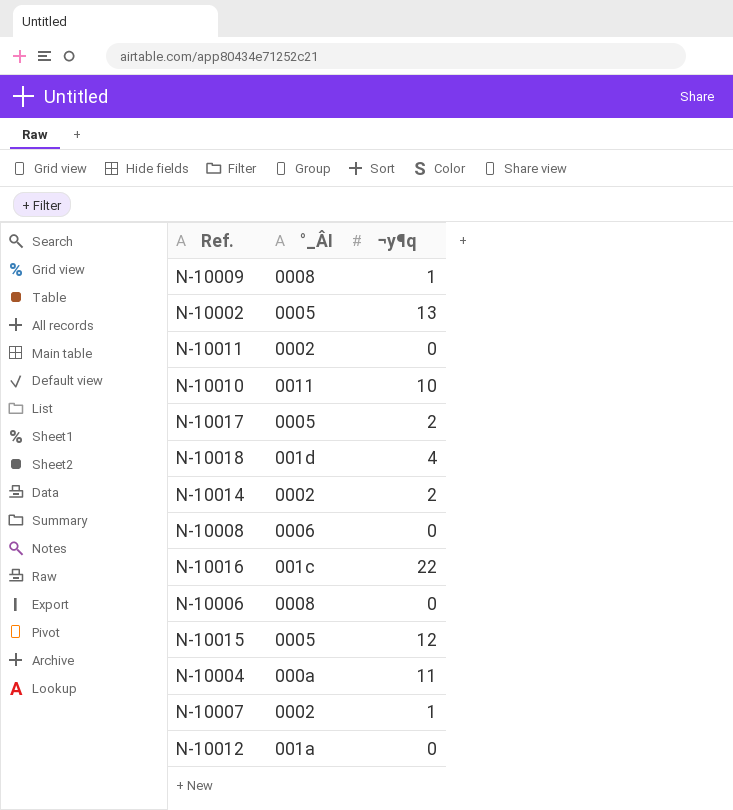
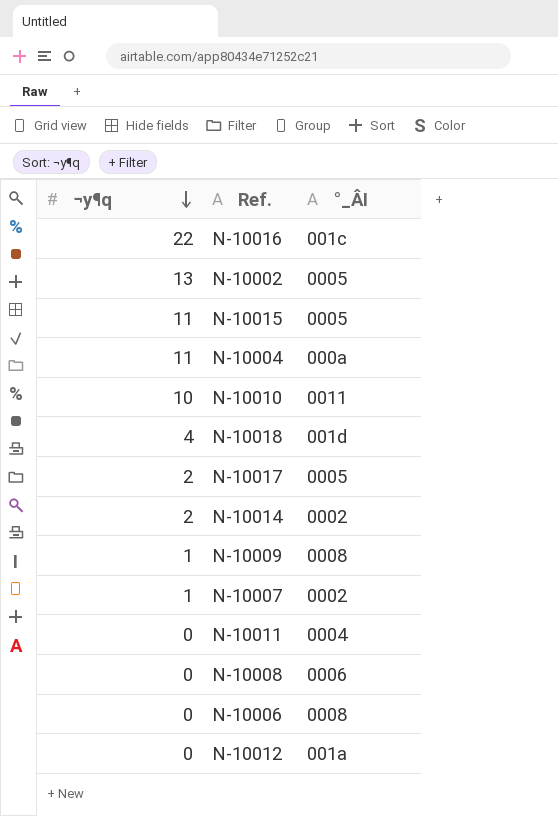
row order: none -> ¬y¶q descending
column ¬y¶q | position: 3 -> 1
N-10015 | ¬y¶q: 12 -> 11
N-10011 | °_ÂI: 0002 -> 0004

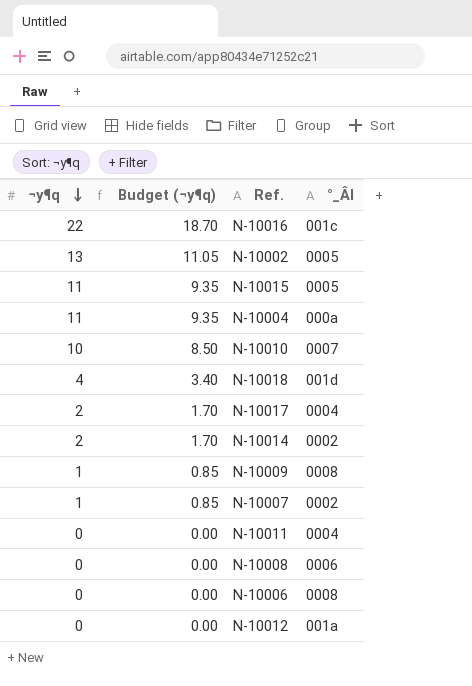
column Budget (¬y¶q) | formula: none -> [¬y¶q] * 0.85
N-10010 | °_ÂI: 0011 -> 0007
N-10017 | °_ÂI: 0005 -> 0004

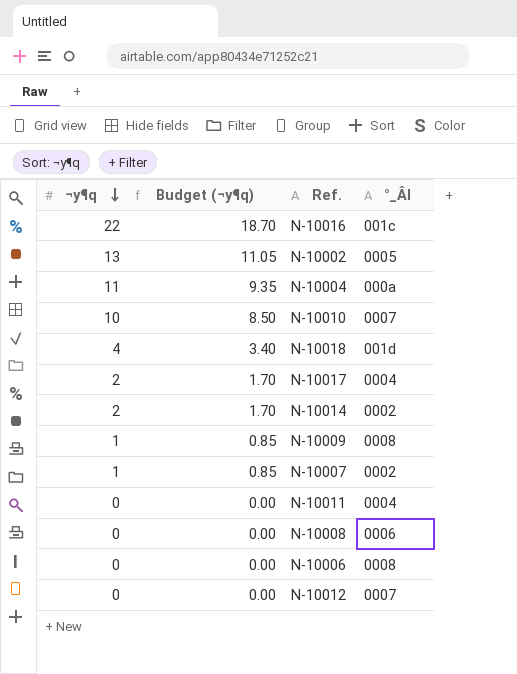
row N-10015: 11 | 9.35 | 0005 -> none
N-10012 | °_ÂI: 001a -> 0007

